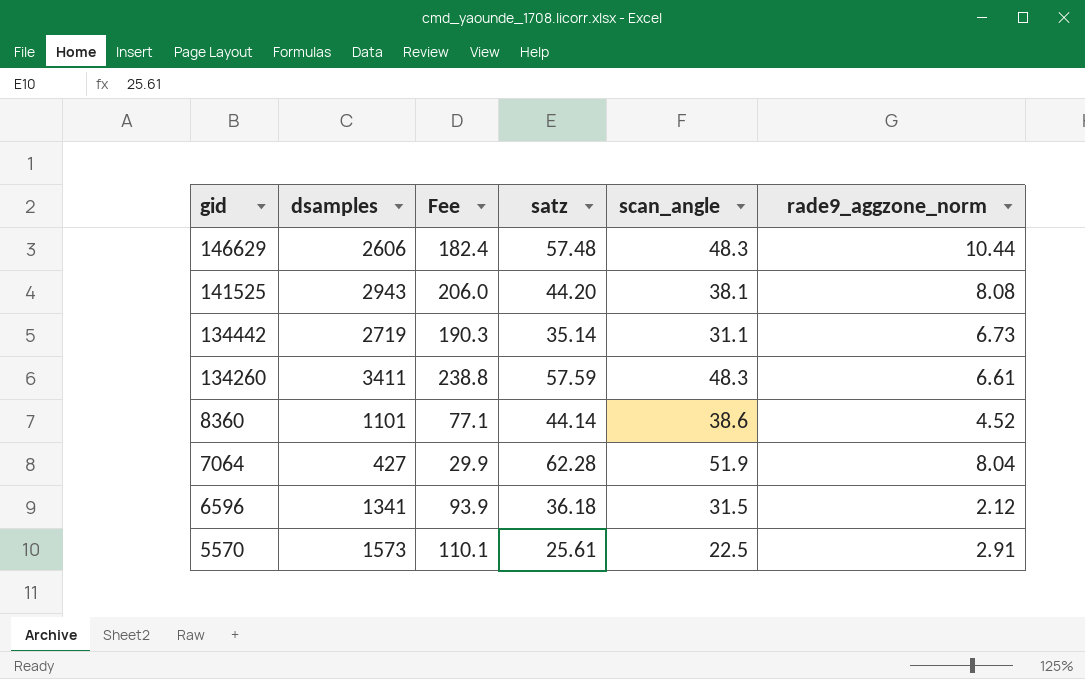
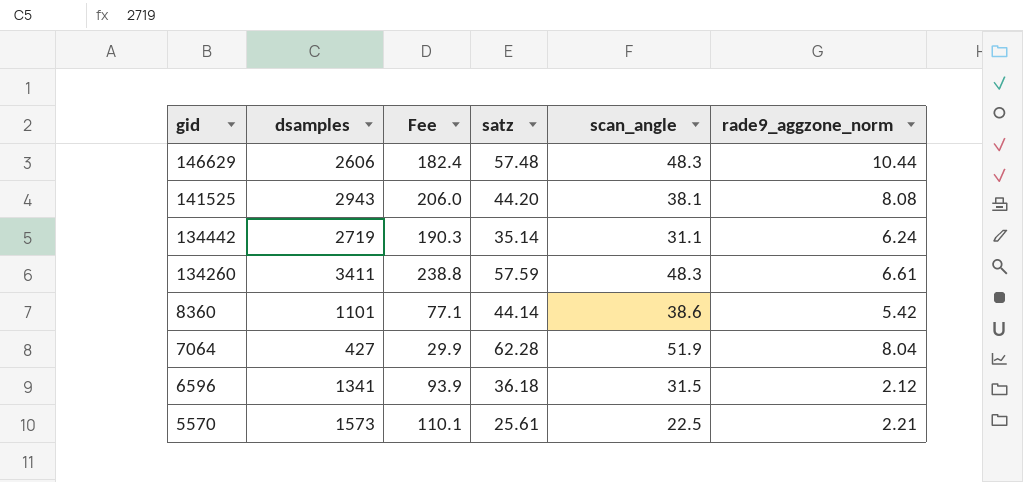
134442 | rade9_aggzone_norm: 6.73 -> 6.24
8360 | rade9_aggzone_norm: 4.52 -> 5.42
5570 | rade9_aggzone_norm: 2.91 -> 2.21

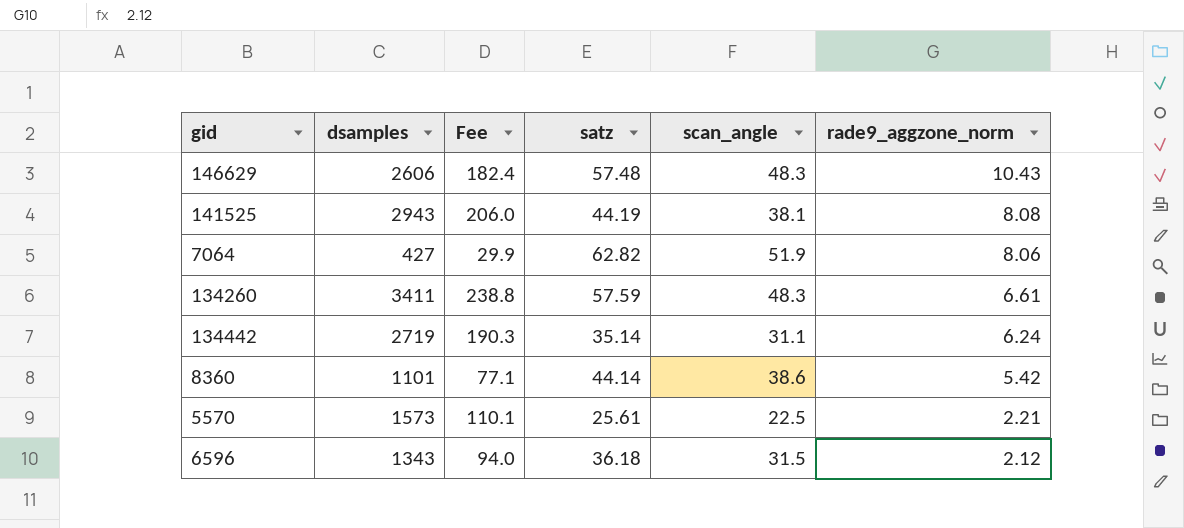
row order: gid descending -> rade9_aggzone_norm descending
146629 | rade9_aggzone_norm: 10.44 -> 10.43
141525 | satz: 44.20 -> 44.19
7064 | satz: 62.28 -> 62.82
7064 | rade9_aggzone_norm: 8.04 -> 8.06
6596 | dsamples: 1341 -> 1343
6596 | Fee: 93.9 -> 94.0

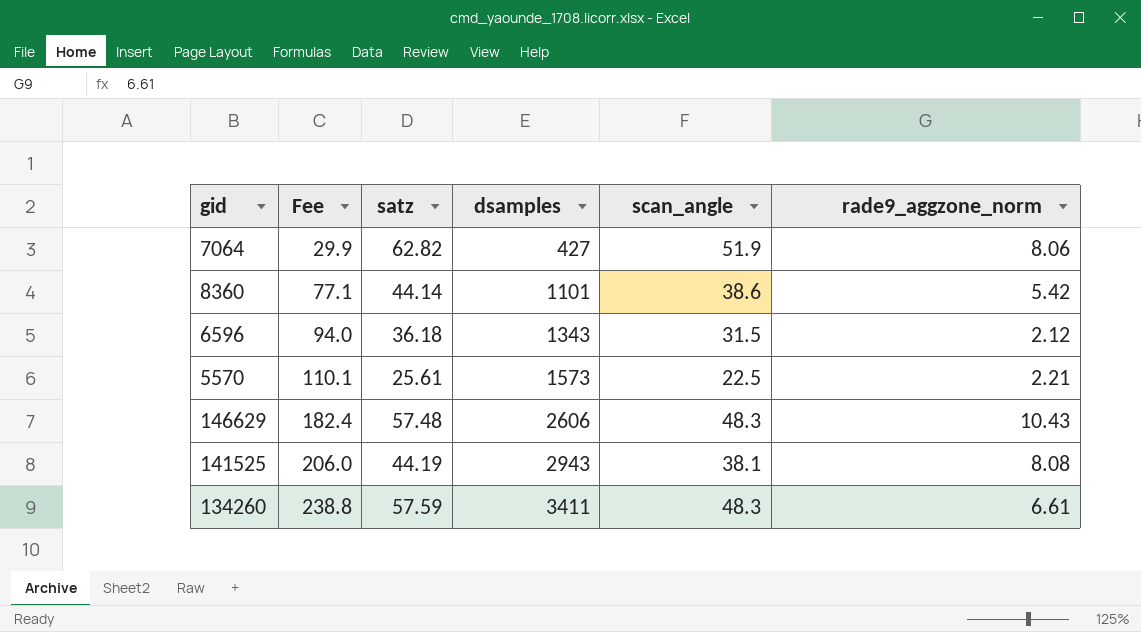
row order: rade9_aggzone_norm descending -> Fee ascending
column dsamples | position: 2 -> 4
row 134442: 2719 | 190.3 | 35.14 | 31.1 | 6.24 -> none

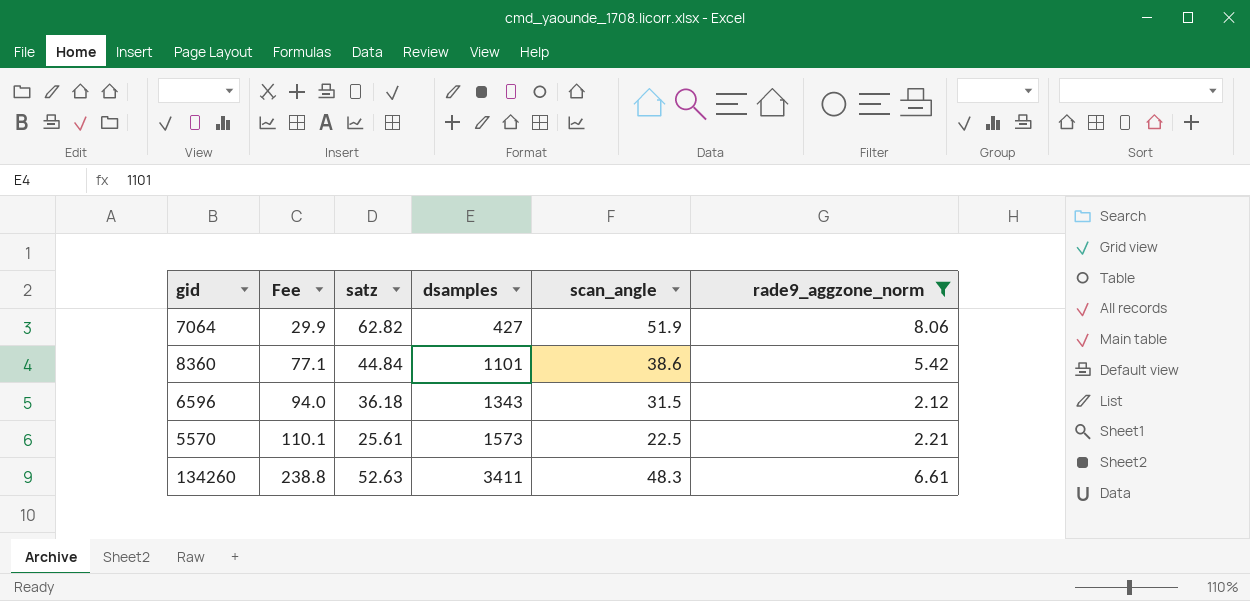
filter: none -> rade9_aggzone_norm <= 8.06
8360 | satz: 44.14 -> 44.84
134260 | satz: 57.59 -> 52.63

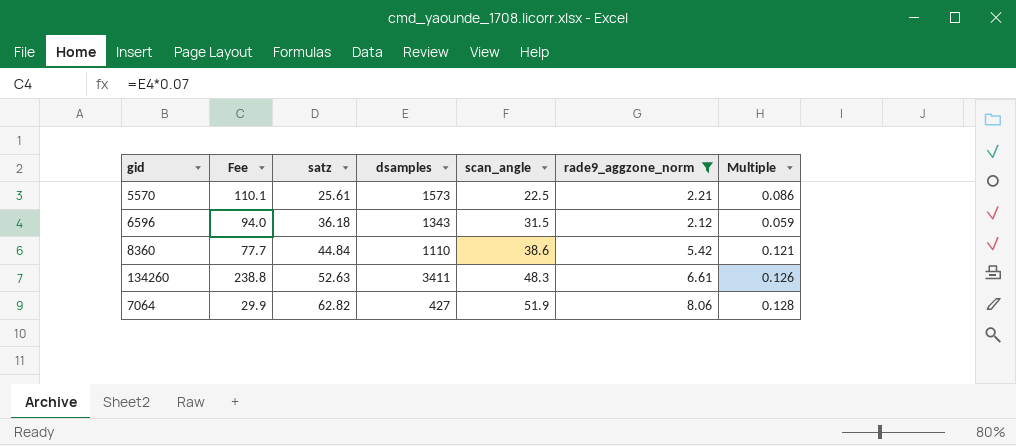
row order: Fee ascending -> satz ascending
column Multiple | formula: none -> [rade9_aggzone_norm] / [satz]
8360 | Fee: 77.1 -> 77.7
8360 | dsamples: 1101 -> 1110

